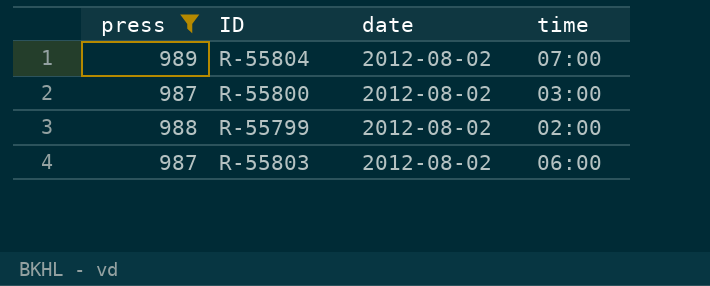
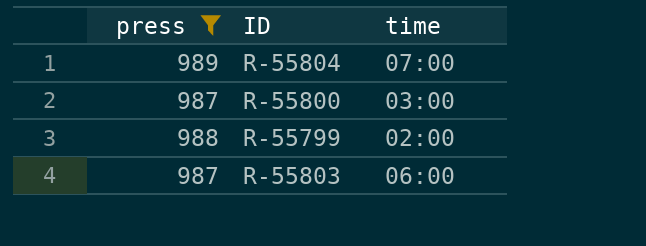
column date | position: 3 -> none

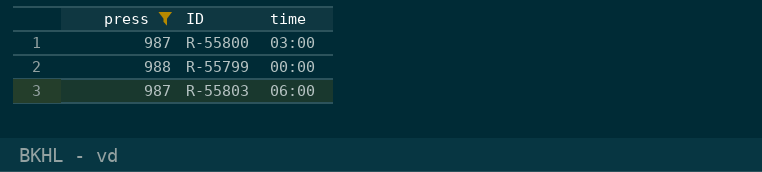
row R-55804: 989 | 07:00 -> none
R-55799 | time: 02:00 -> 00:00

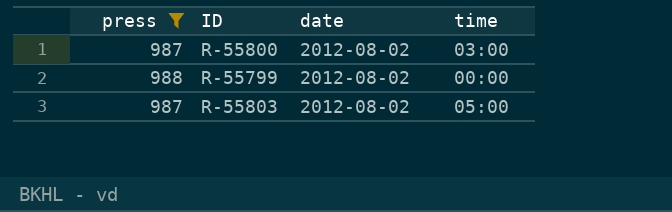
column date | position: none -> 3
R-55803 | time: 06:00 -> 05:00

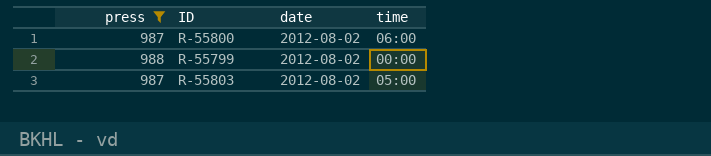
R-55800 | time: 03:00 -> 06:00

